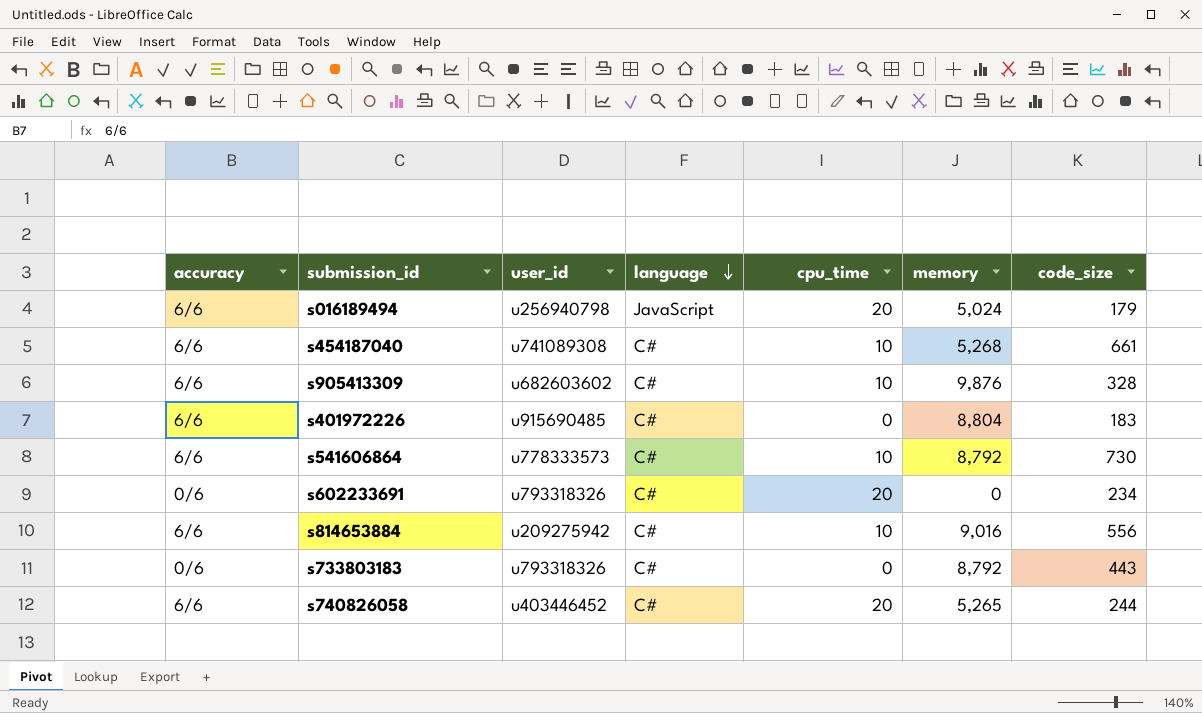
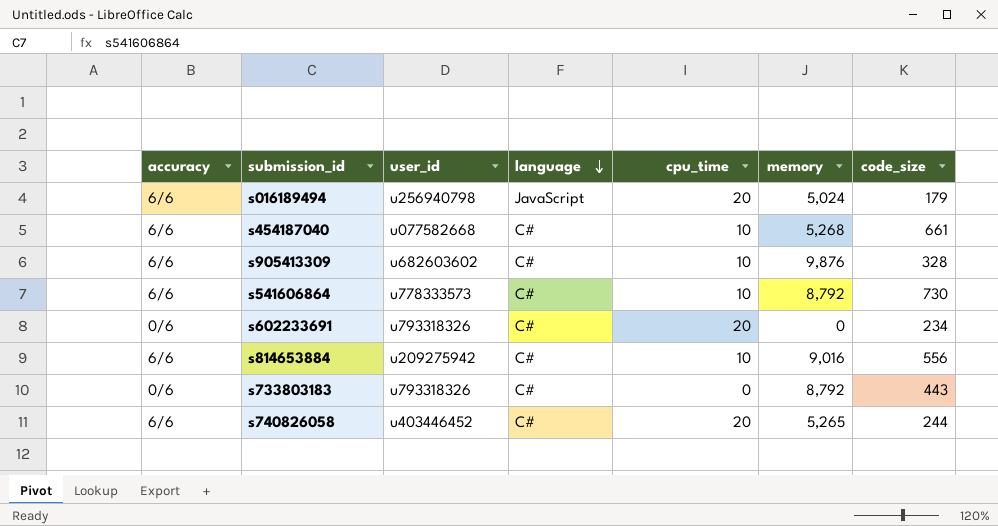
row s401972226: 6/6 | u915690485 | C# | 0 | 8,804 | 183 -> none
s454187040 | user_id: u741089308 -> u077582668

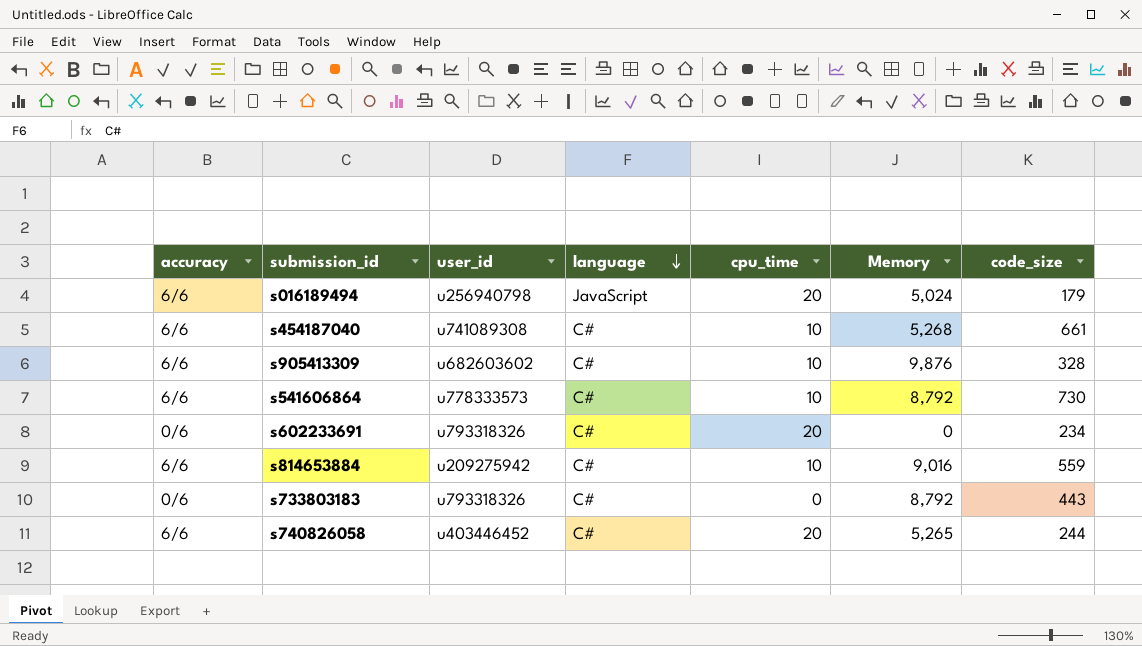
column name: memory -> Memory
s454187040 | user_id: u077582668 -> u741089308
s814653884 | code_size: 556 -> 559

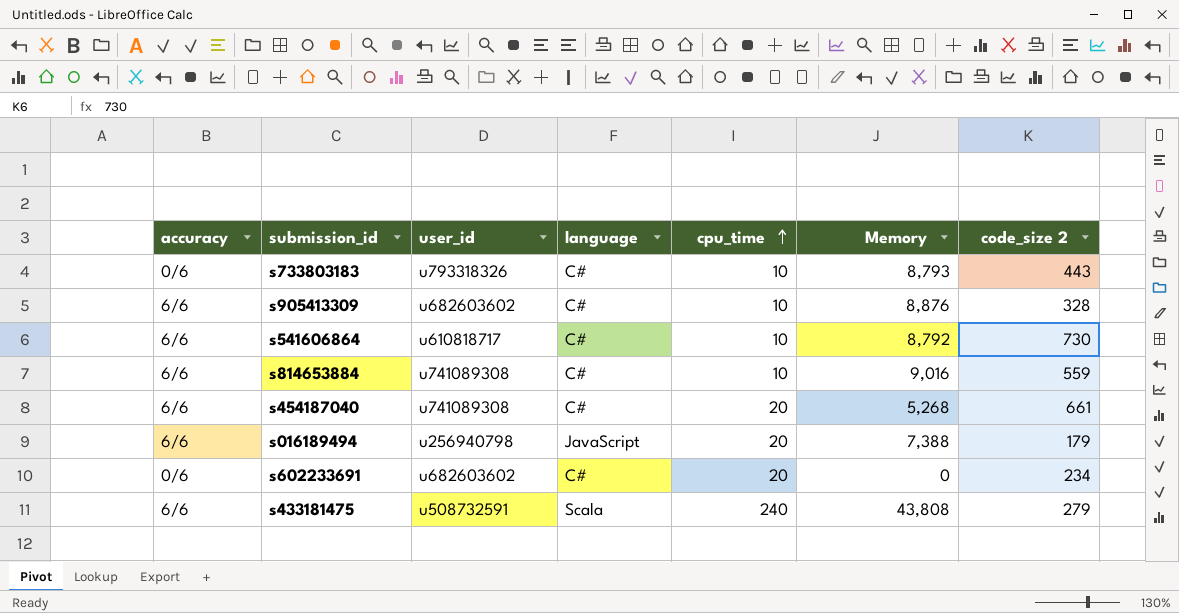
row order: language descending -> cpu_time ascending
column name: code_size -> code_size 2
row s740826058: 6/6 | u403446452 | C# | 20 | 5,265 | 244 -> none
s733803183 | cpu_time: 0 -> 10
s733803183 | Memory: 8,792 -> 8,793
s905413309 | Memory: 9,876 -> 8,876
s541606864 | user_id: u778333573 -> u610818717
s814653884 | user_id: u209275942 -> u741089308
s454187040 | cpu_time: 10 -> 20
s016189494 | Memory: 5,024 -> 7,388
s602233691 | user_id: u793318326 -> u682603602
row s433181475: none -> 6/6 | u508732591 | Scala | 240 | 43,808 | 279

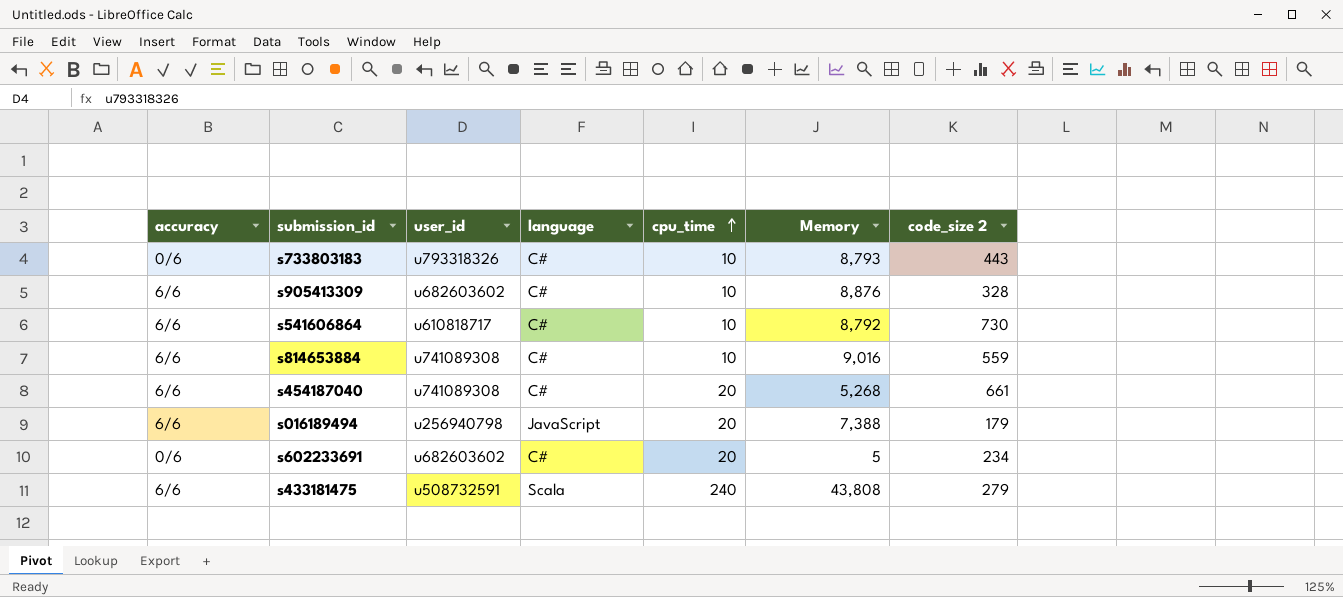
s602233691 | Memory: 0 -> 5

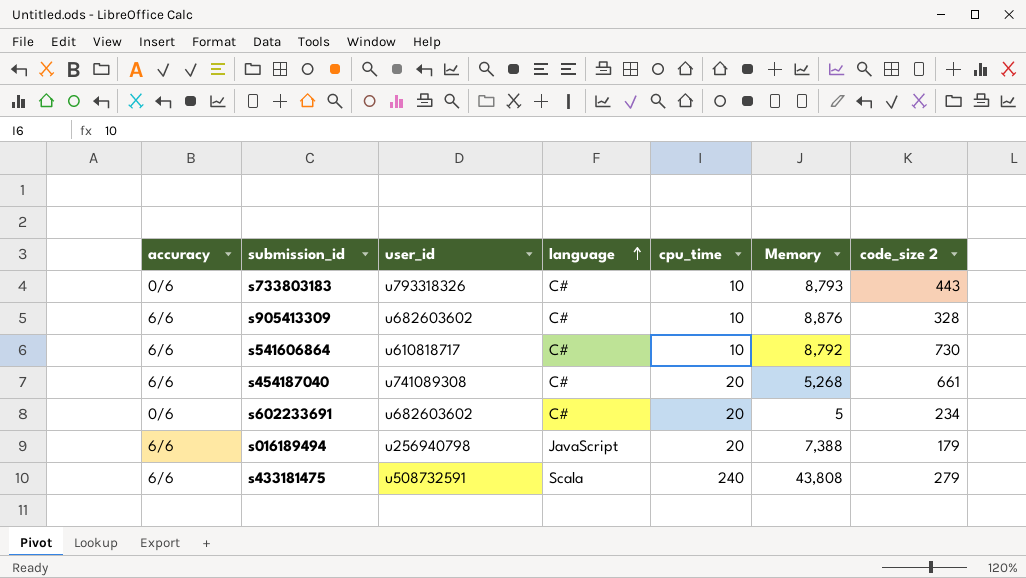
row order: cpu_time ascending -> language ascending
row s814653884: 6/6 | u741089308 | C# | 10 | 9,016 | 559 -> none

